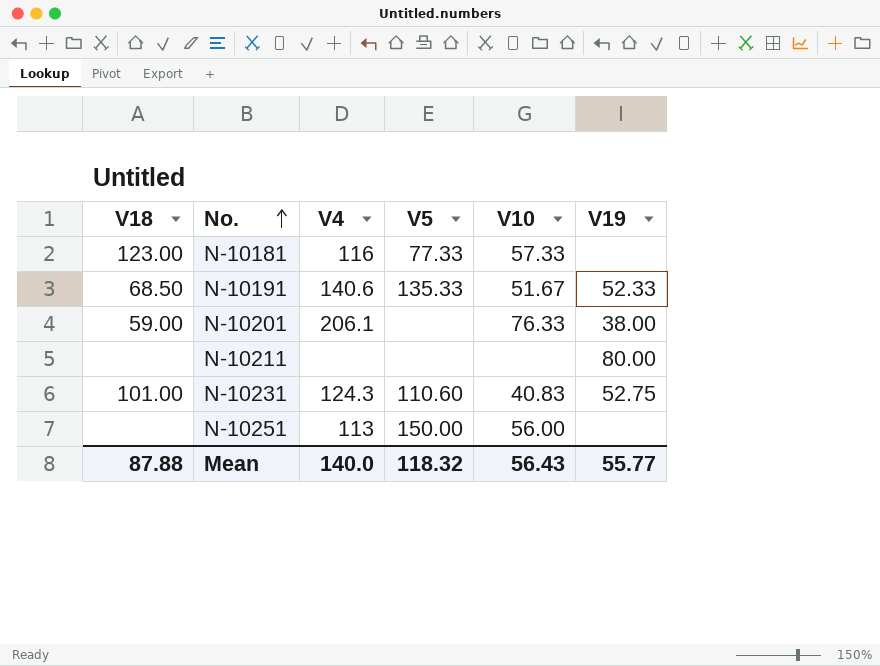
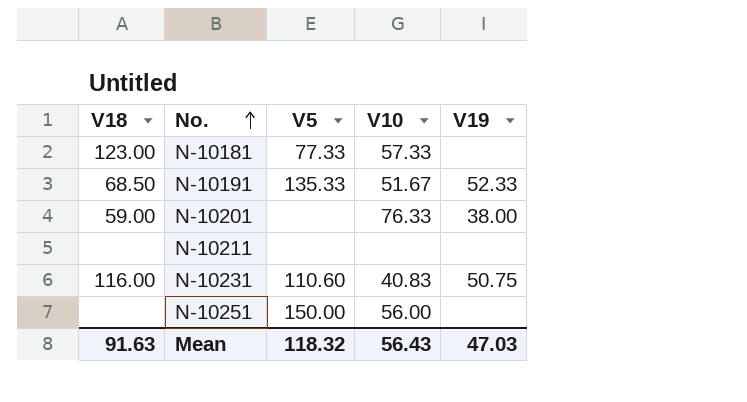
column V4 | position: 3 -> none
N-10211 | V19: 80.00 -> none
N-10231 | V18: 101.00 -> 116.00
N-10231 | V19: 52.75 -> 50.75
Mean | V18: 87.88 -> 91.63
Mean | V19: 55.77 -> 47.03

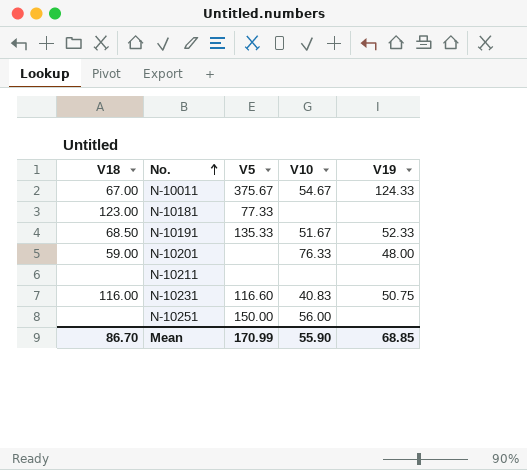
row N-10011: none -> 67.00 | 375.67 | 54.67 | 124.33
N-10181 | V10: 57.33 -> none
N-10201 | V19: 38.00 -> 48.00
N-10231 | V5: 110.60 -> 116.60
Mean | V18: 91.63 -> 86.70
Mean | V5: 118.32 -> 170.99
Mean | V10: 56.43 -> 55.90
Mean | V19: 47.03 -> 68.85

